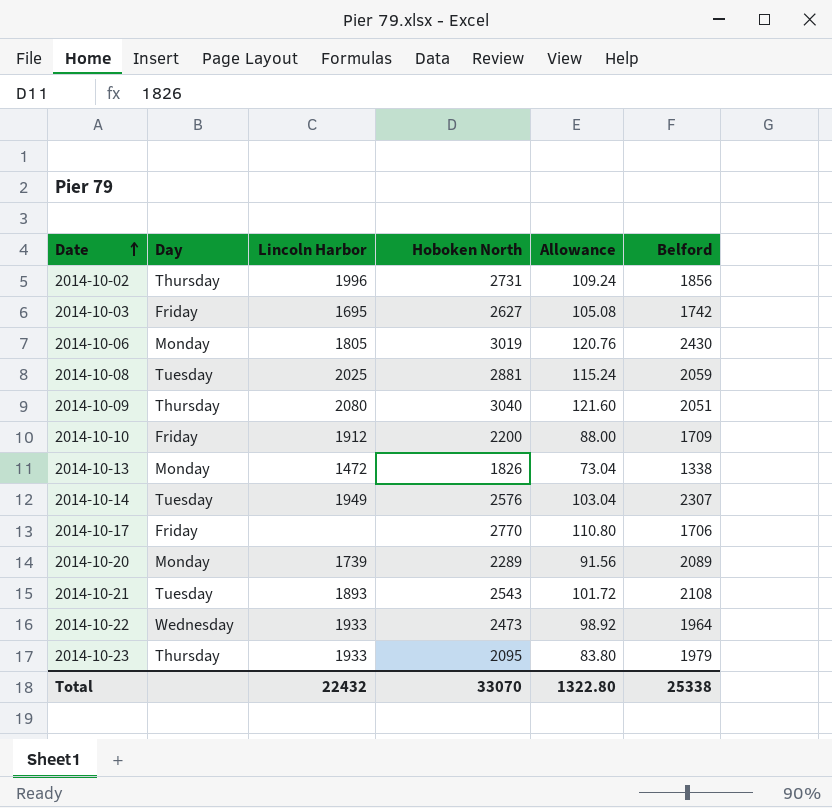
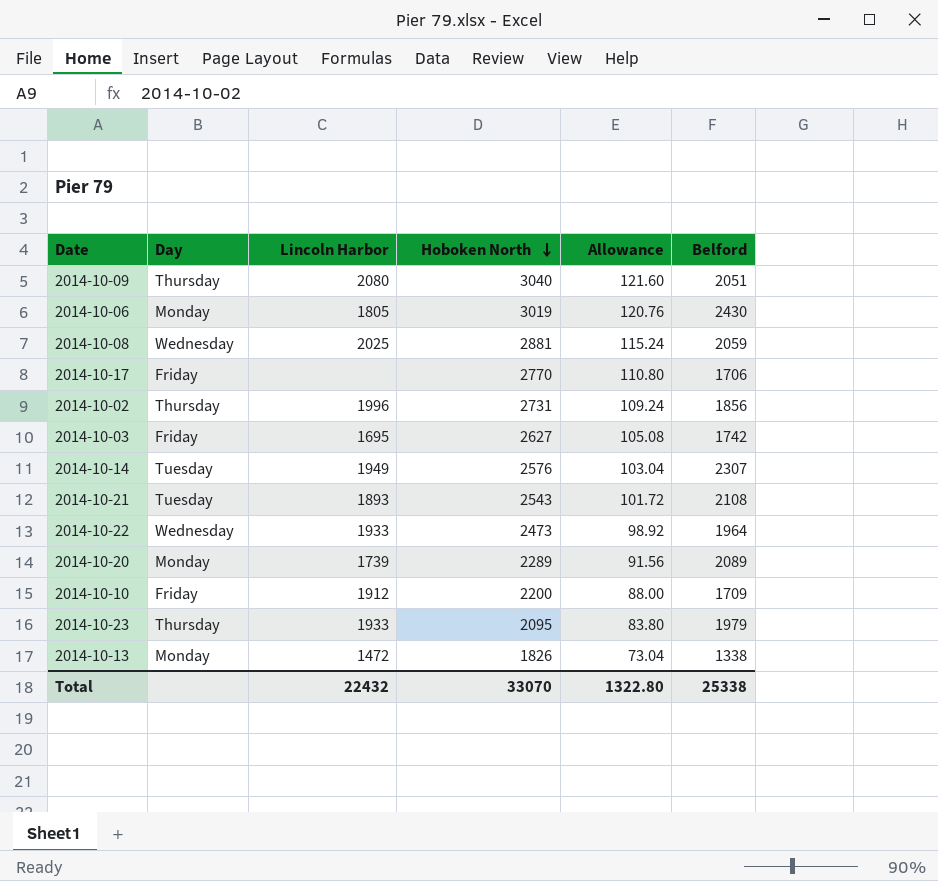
row order: Date ascending -> Hoboken North descending
2014-10-08 | Day: Tuesday -> Wednesday

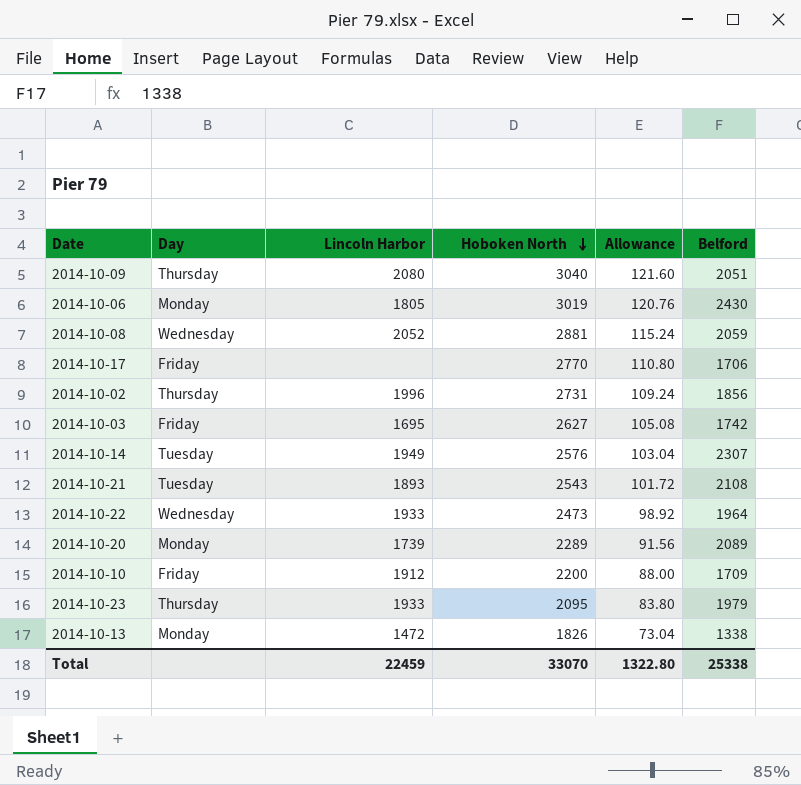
2014-10-08 | Lincoln Harbor: 2025 -> 2052
Total | Lincoln Harbor: 22432 -> 22459

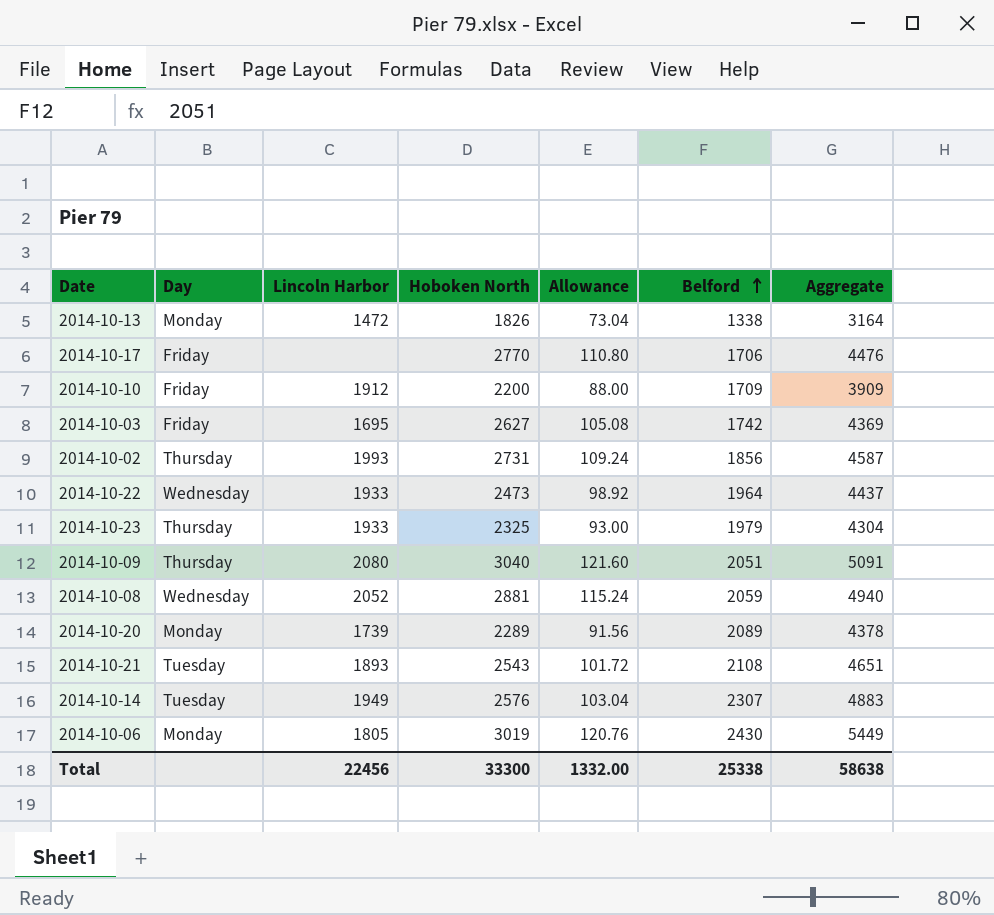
row order: Hoboken North descending -> Belford ascending
column Aggregate | formula: none -> [Hoboken North] + [Belford]
2014-10-02 | Lincoln Harbor: 1996 -> 1993
2014-10-23 | Hoboken North: 2095 -> 2325
2014-10-23 | Allowance: 83.80 -> 93.00
Total | Lincoln Harbor: 22459 -> 22456
Total | Hoboken North: 33070 -> 33300
Total | Allowance: 1322.80 -> 1332.00

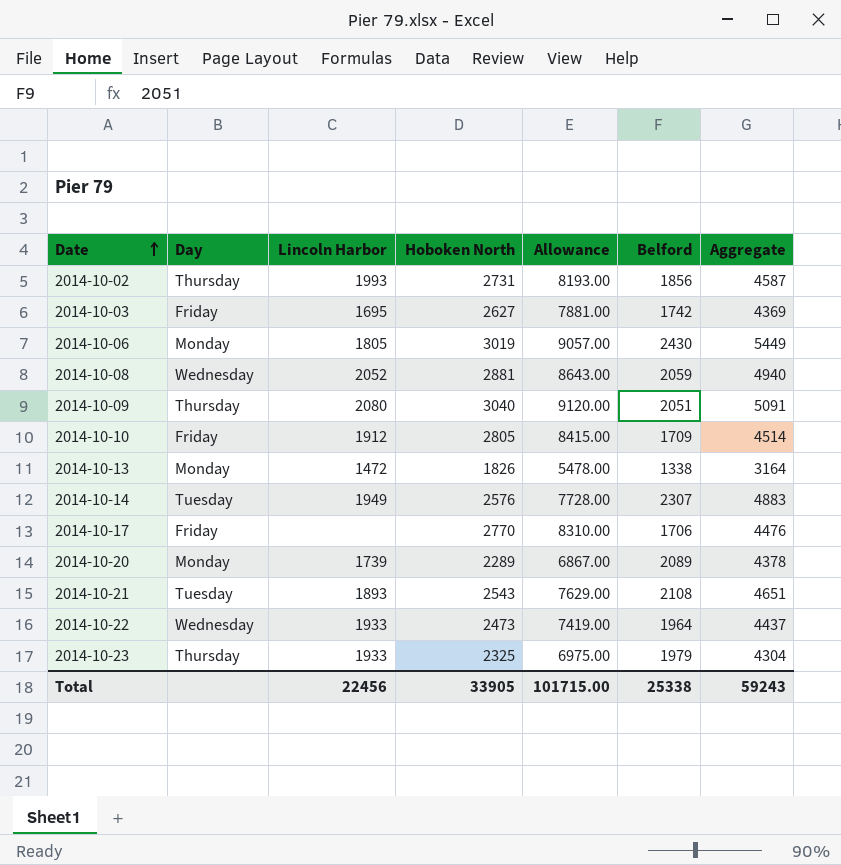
row order: Belford ascending -> Date ascending
column Allowance | formula: [Hoboken North] * 0.04 -> [Hoboken North] * 3
2014-10-10 | Hoboken North: 2200 -> 2805
2014-10-10 | Aggregate: 3909 -> 4514
Total | Hoboken North: 33300 -> 33905
Total | Allowance: 1332.00 -> 101715.00
Total | Aggregate: 58638 -> 59243

